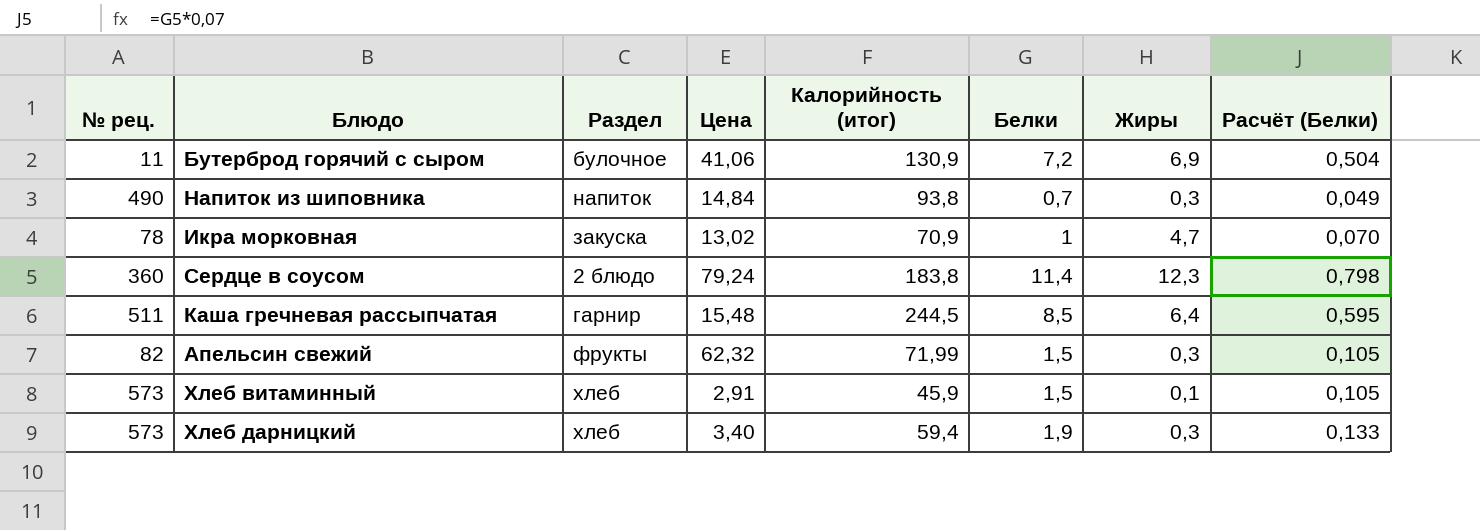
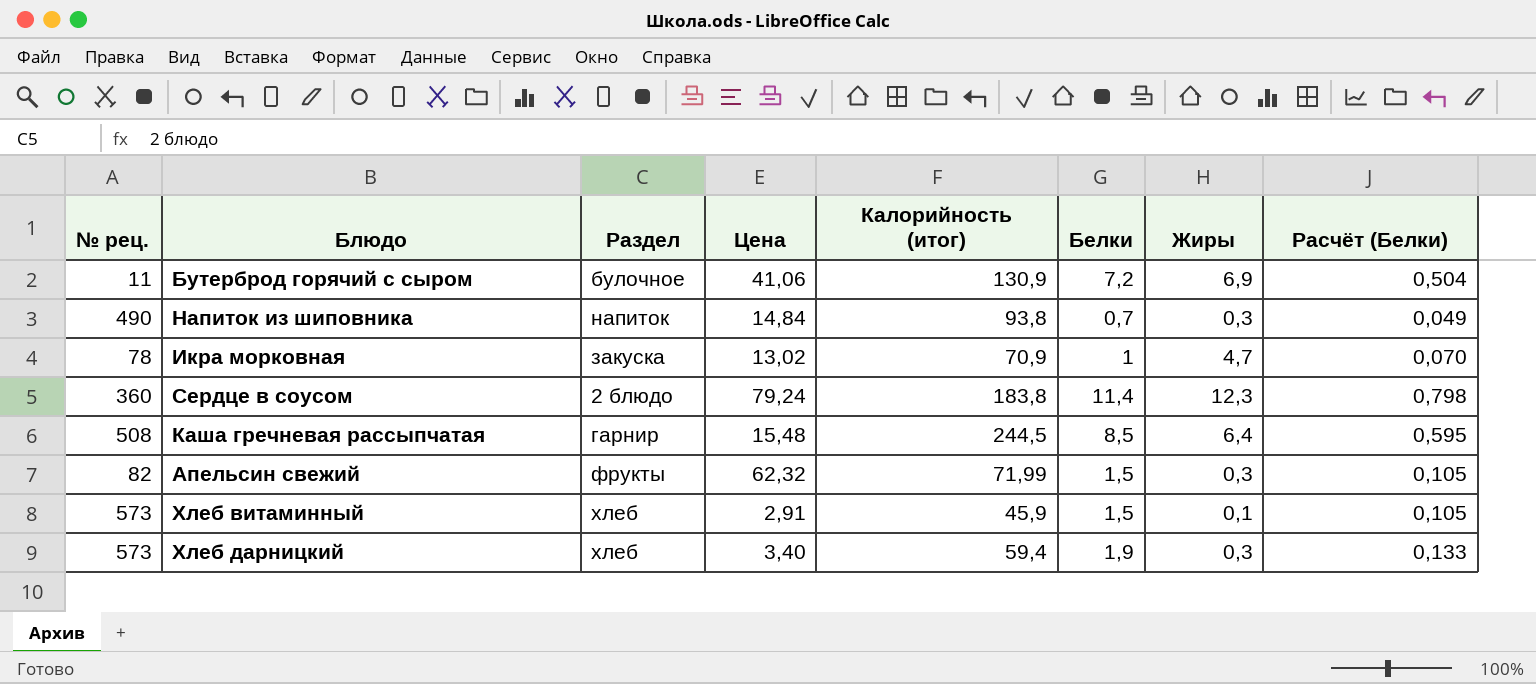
Каша гречневая рассыпчатая | № рец.: 511 -> 508

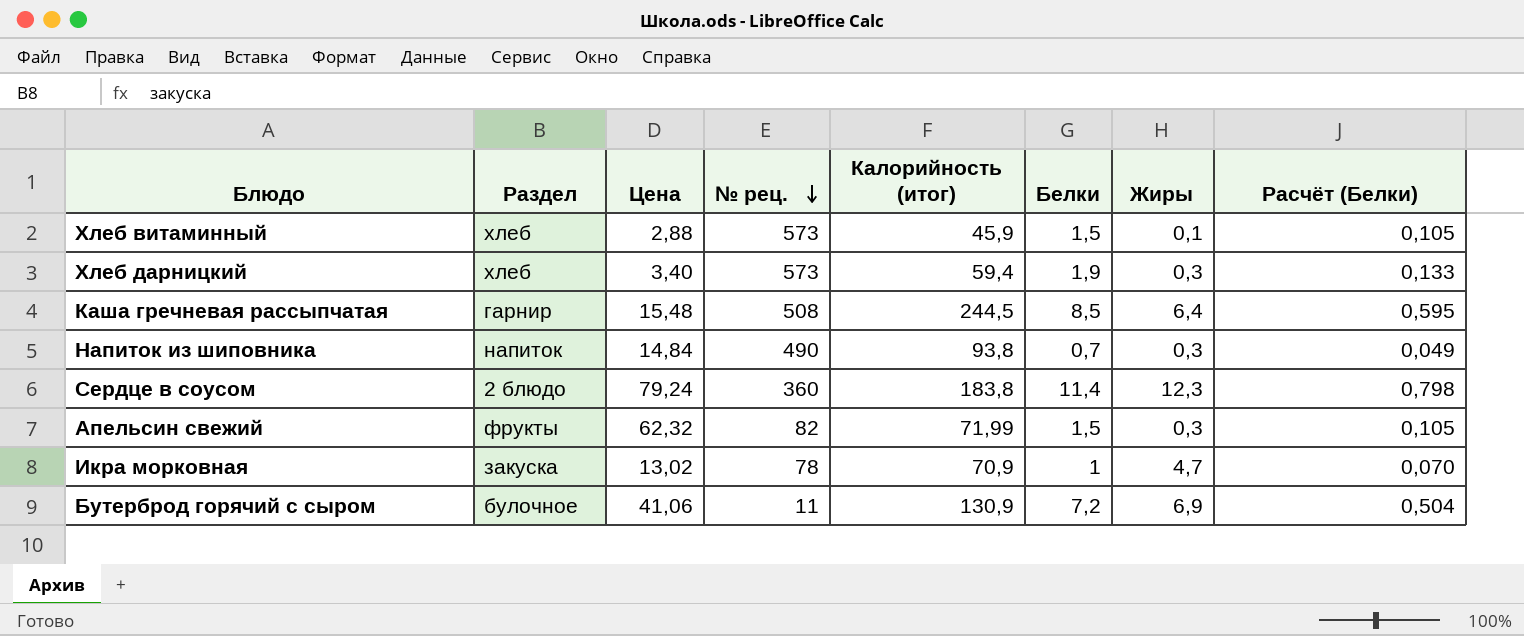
row order: none -> № рец. descending
column № рец. | position: 1 -> 4
Хлеб витаминный | Цена: 2,91 -> 2,88

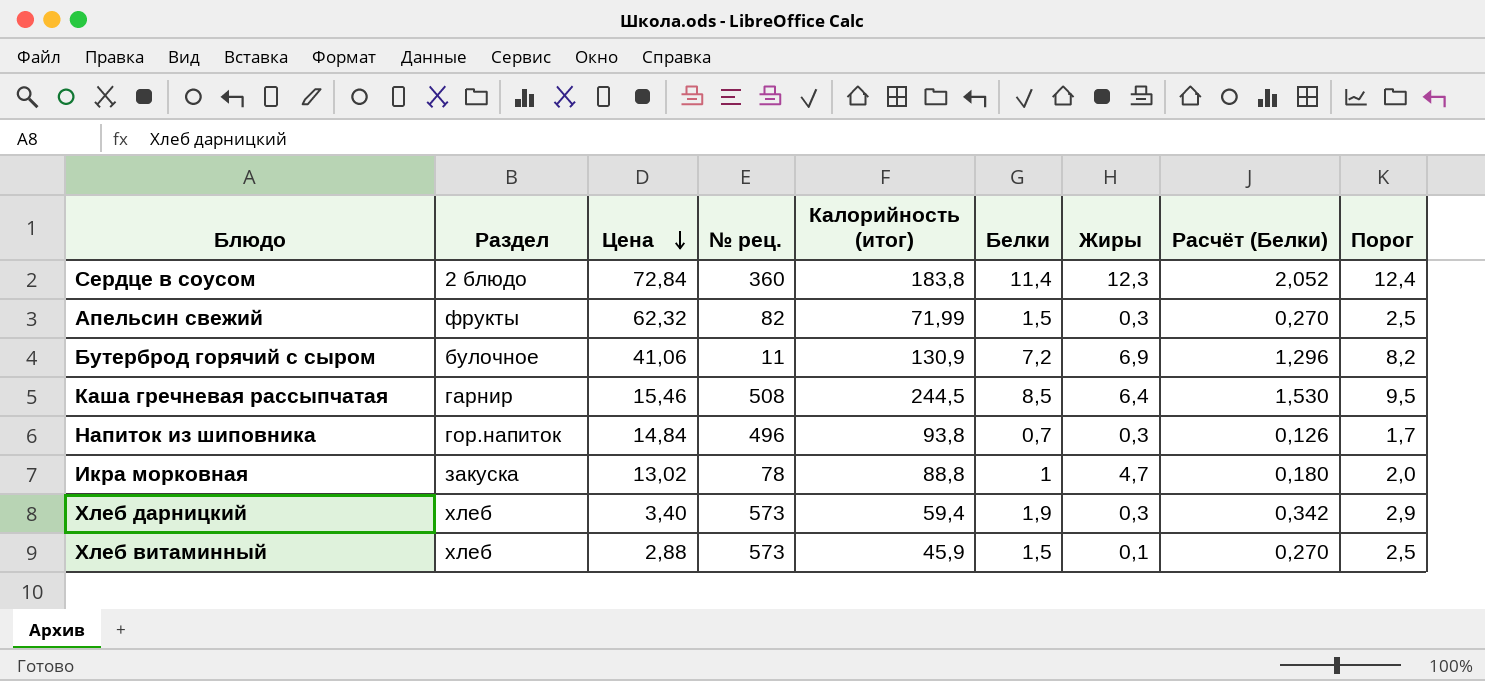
row order: № рец. descending -> Цена descending
column Расчёт (Белки) | formula: [Белки] * 0,07 -> [Белки] * 0,18
column Порог | formula: none -> [Белки] + 1
Сердце в соусом | Цена: 79,24 -> 72,84
Каша гречневая рассыпчатая | Цена: 15,48 -> 15,46
Напиток из шиповника | Раздел: напиток -> гор.напиток
Напиток из шиповника | № рец.: 490 -> 496
Икра морковная | Калорийность (итог): 70,9 -> 88,8

